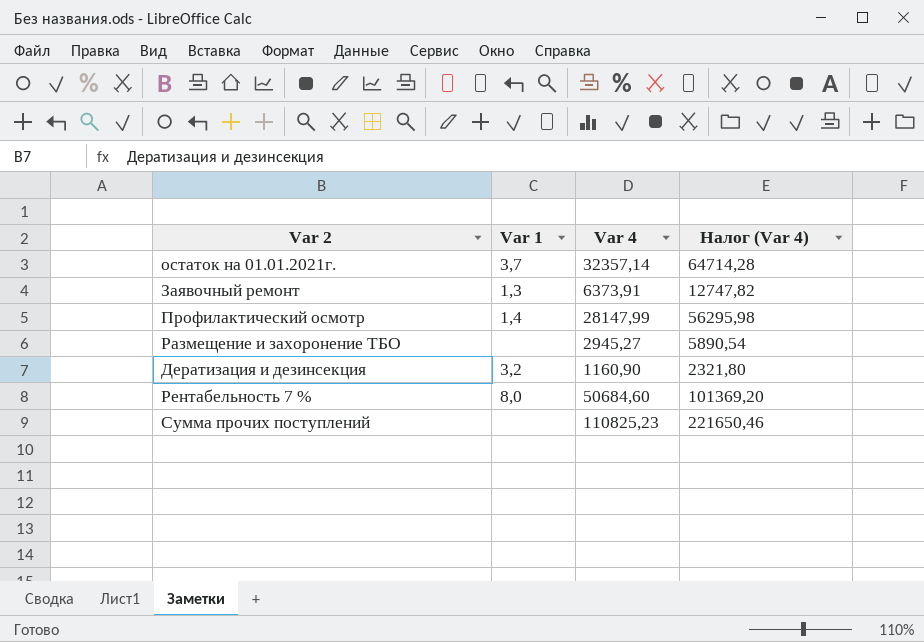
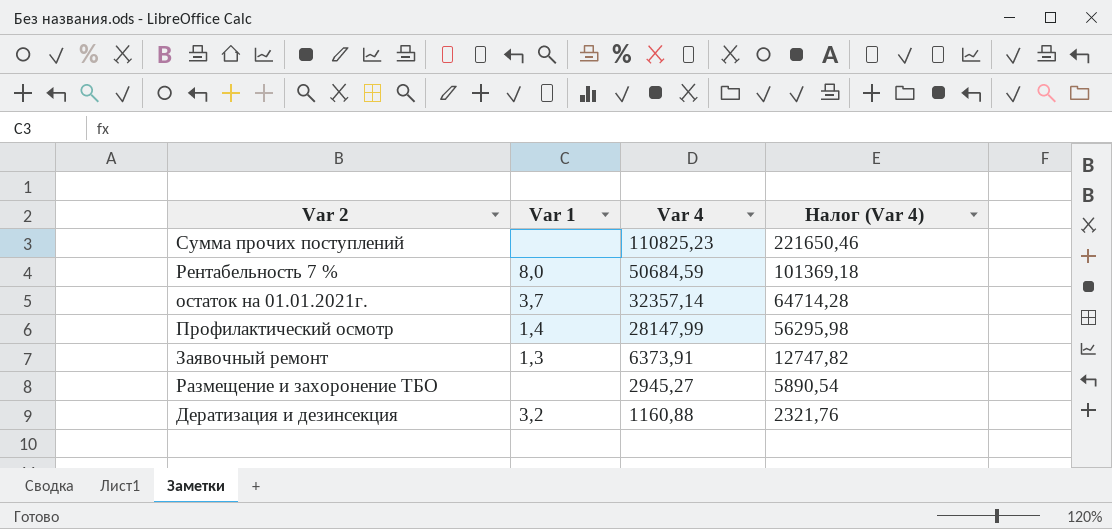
row order: none -> Var 4 descending
Рентабельность 7 % | Var 4: 50684,60 -> 50684,59
Рентабельность 7 % | Налог (Var 4): 101369,20 -> 101369,18
Дератизация и дезинсекция | Var 4: 1160,90 -> 1160,88
Дератизация и дезинсекция | Налог (Var 4): 2321,80 -> 2321,76

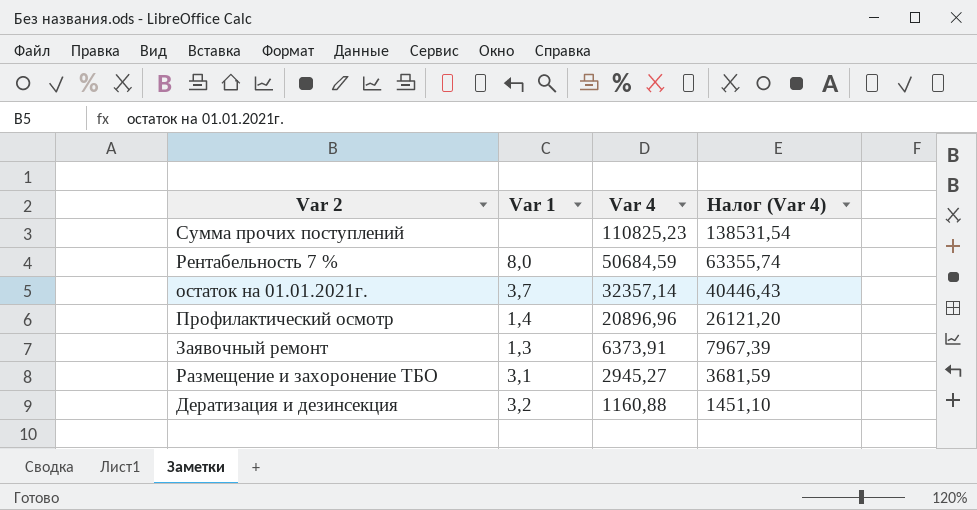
column Налог (Var 4) | formula: [Var 4] * 2 -> [Var 4] * 1,25
Профилактический осмотр | Var 4: 28147,99 -> 20896,96
Размещение и захоронение ТБО | Var 1: none -> 3,1

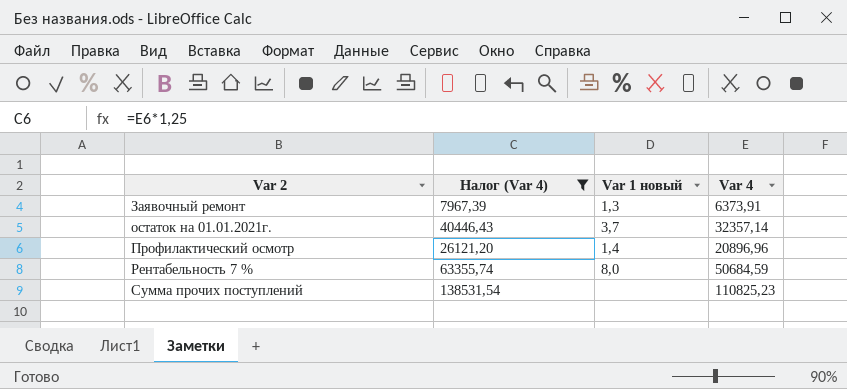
filter: none -> Налог (Var 4) >= 7967,39
row order: Var 4 descending -> Var 2 ascending
column Налог (Var 4) | position: 4 -> 2
column name: Var 1 -> Var 1 новый

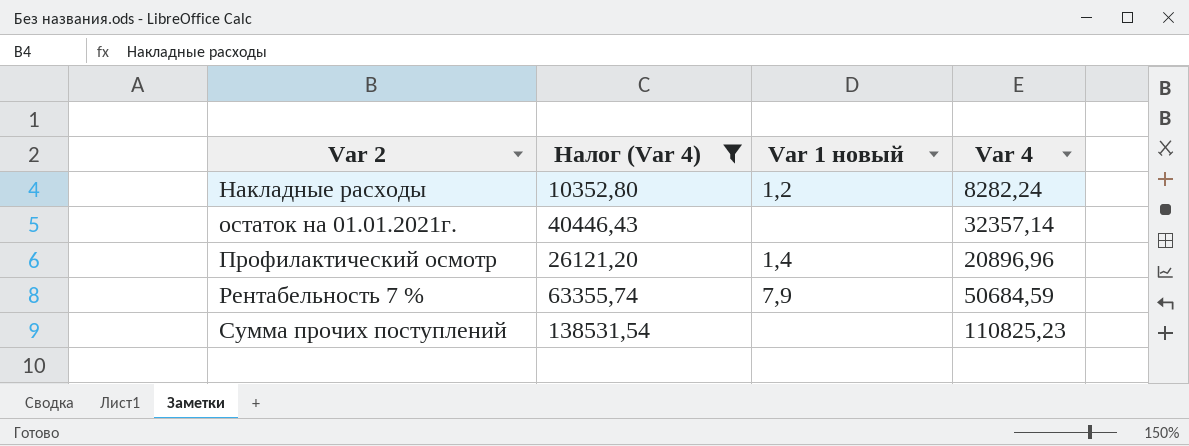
row Заявочный ремонт: 7967,39 | 1,3 | 6373,91 -> none
row Накладные расходы: none -> 10352,80 | 1,2 | 8282,24
остаток на 01.01.2021г. | Var 1 новый: 3,7 -> none
Рентабельность 7 % | Var 1 новый: 8,0 -> 7,9

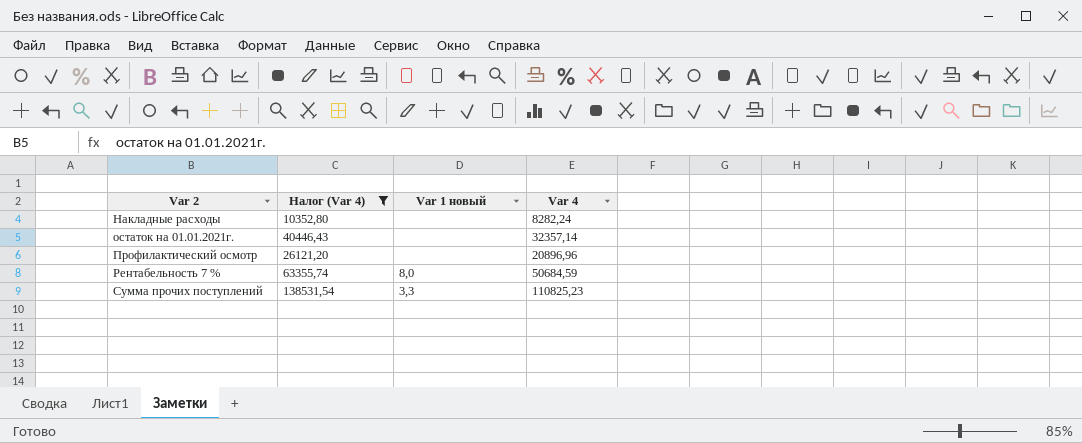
Накладные расходы | Var 1 новый: 1,2 -> none
Профилактический осмотр | Var 1 новый: 1,4 -> none
Рентабельность 7 % | Var 1 новый: 7,9 -> 8,0
Сумма прочих поступлений | Var 1 новый: none -> 3,3

